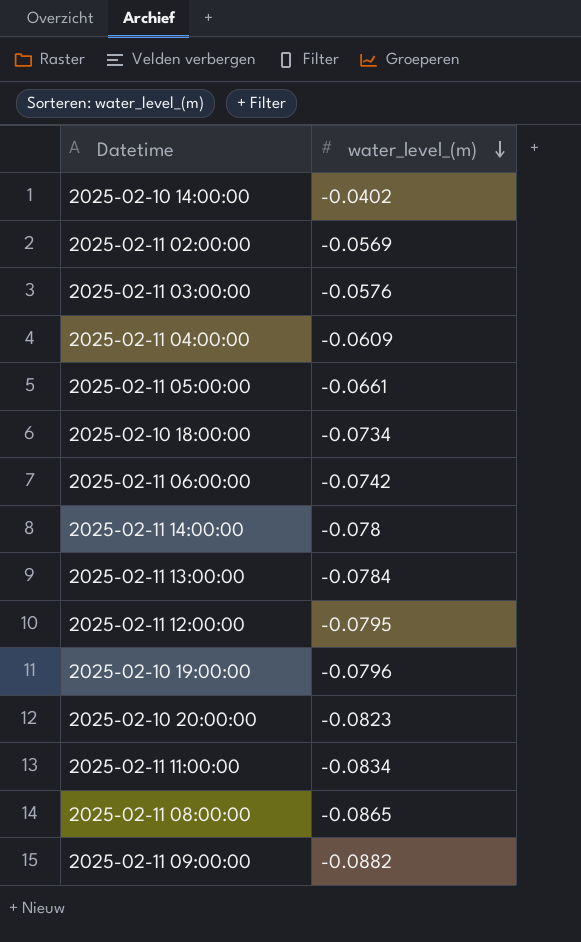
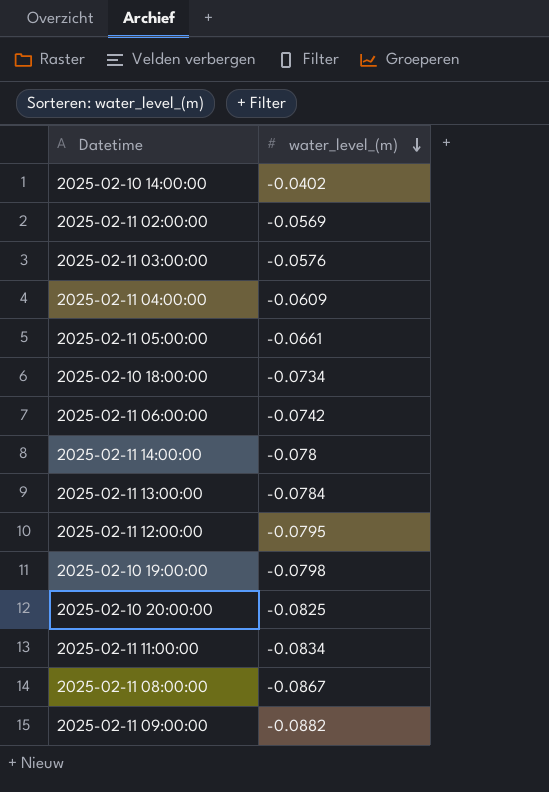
2025-02-10 19:00:00 | water_level_(m): -0.0796 -> -0.0798
2025-02-10 20:00:00 | water_level_(m): -0.0823 -> -0.0825
2025-02-11 08:00:00 | water_level_(m): -0.0865 -> -0.0867

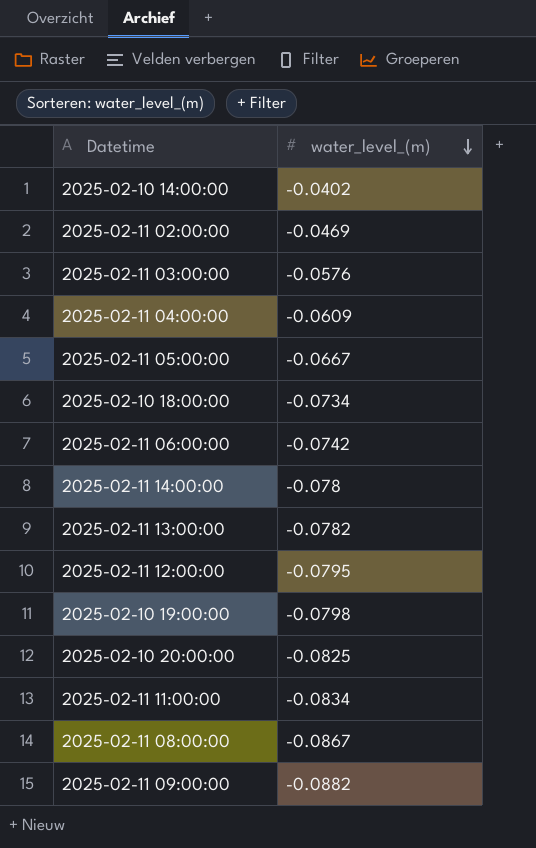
2025-02-11 02:00:00 | water_level_(m): -0.0569 -> -0.0469
2025-02-11 05:00:00 | water_level_(m): -0.0661 -> -0.0667
2025-02-11 13:00:00 | water_level_(m): -0.0784 -> -0.0782

